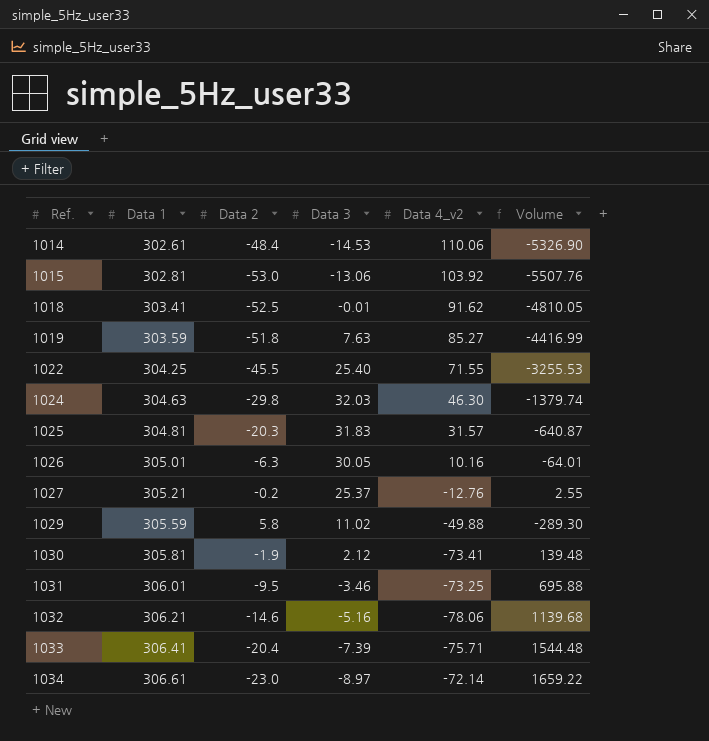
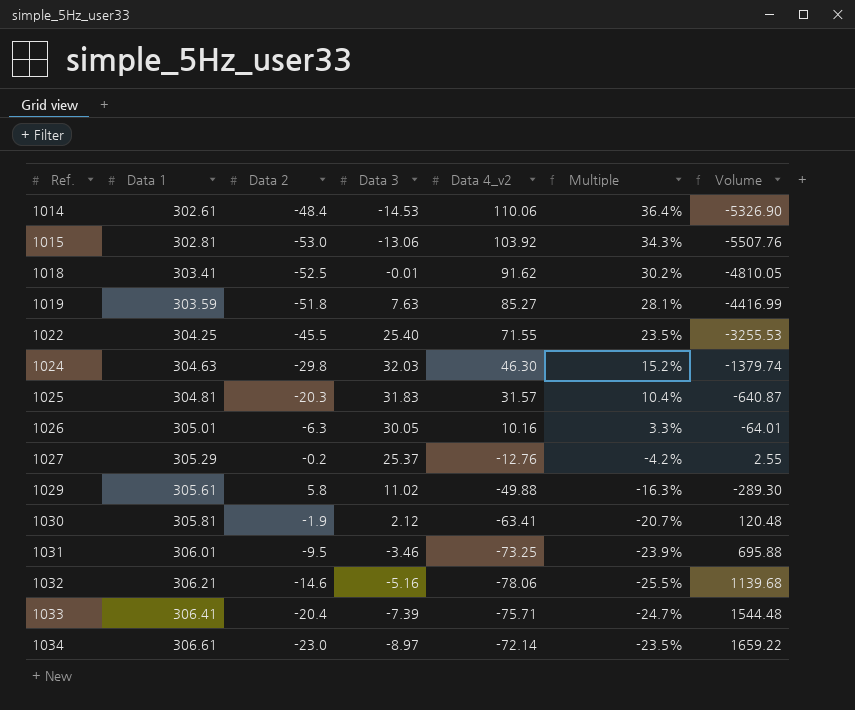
column Multiple | formula: none -> [Data 4_v2] / [Data 1]
1027 | Data 1: 305.21 -> 305.29
1029 | Data 1: 305.59 -> 305.61
1030 | Data 4_v2: -73.41 -> -63.41
1030 | Volume: 139.48 -> 120.48

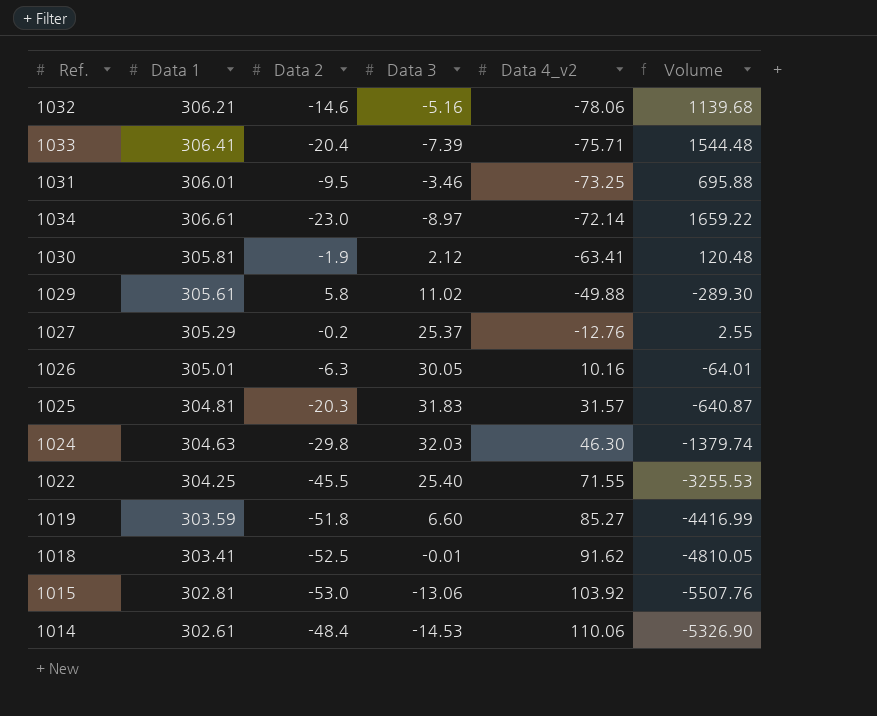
row order: Ref. ascending -> Data 4_v2 ascending
column Multiple | formula: [Data 4_v2] / [Data 1] -> none
1019 | Data 3: 7.63 -> 6.60

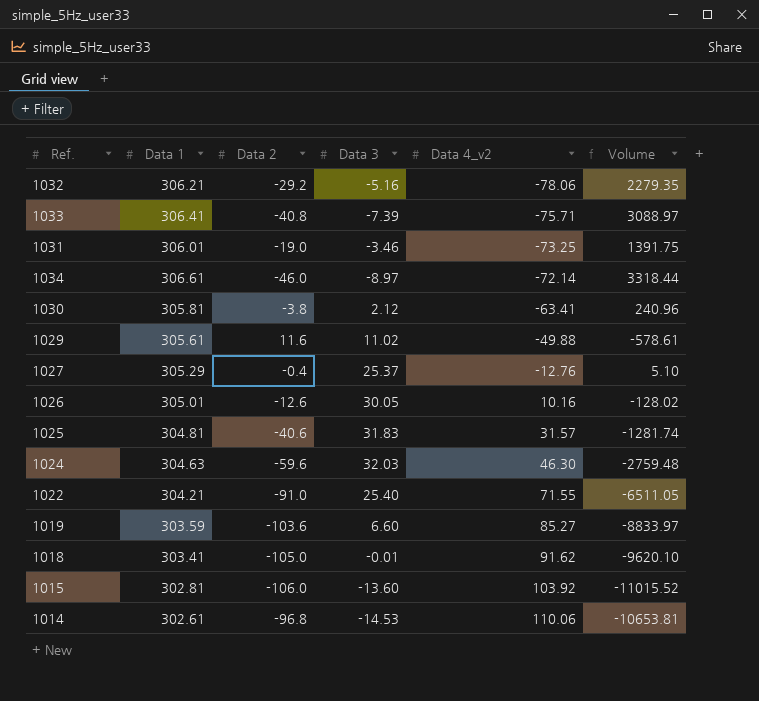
1032 | Data 2: -14.6 -> -29.2
1032 | Volume: 1139.68 -> 2279.35
1033 | Data 2: -20.4 -> -40.8
1033 | Volume: 1544.48 -> 3088.97
1031 | Data 2: -9.5 -> -19.0
1031 | Volume: 695.88 -> 1391.75
1034 | Data 2: -23.0 -> -46.0
1034 | Volume: 1659.22 -> 3318.44
1030 | Data 2: -1.9 -> -3.8
1030 | Volume: 120.48 -> 240.96
1029 | Data 2: 5.8 -> 11.6
1029 | Volume: -289.30 -> -578.61
1027 | Data 2: -0.2 -> -0.4
1027 | Volume: 2.55 -> 5.10
1026 | Data 2: -6.3 -> -12.6
1026 | Volume: -64.01 -> -128.02
1025 | Data 2: -20.3 -> -40.6
1025 | Volume: -640.87 -> -1281.74
1024 | Data 2: -29.8 -> -59.6
1024 | Volume: -1379.74 -> -2759.48
1022 | Data 1: 304.25 -> 304.21
1022 | Data 2: -45.5 -> -91.0
1022 | Volume: -3255.53 -> -6511.05
1019 | Data 2: -51.8 -> -103.6
1019 | Volume: -4416.99 -> -8833.97
1018 | Data 2: -52.5 -> -105.0
1018 | Volume: -4810.05 -> -9620.10
1015 | Data 2: -53.0 -> -106.0
1015 | Data 3: -13.06 -> -13.60
1015 | Volume: -5507.76 -> -11015.52
1014 | Data 2: -48.4 -> -96.8
1014 | Volume: -5326.90 -> -10653.81

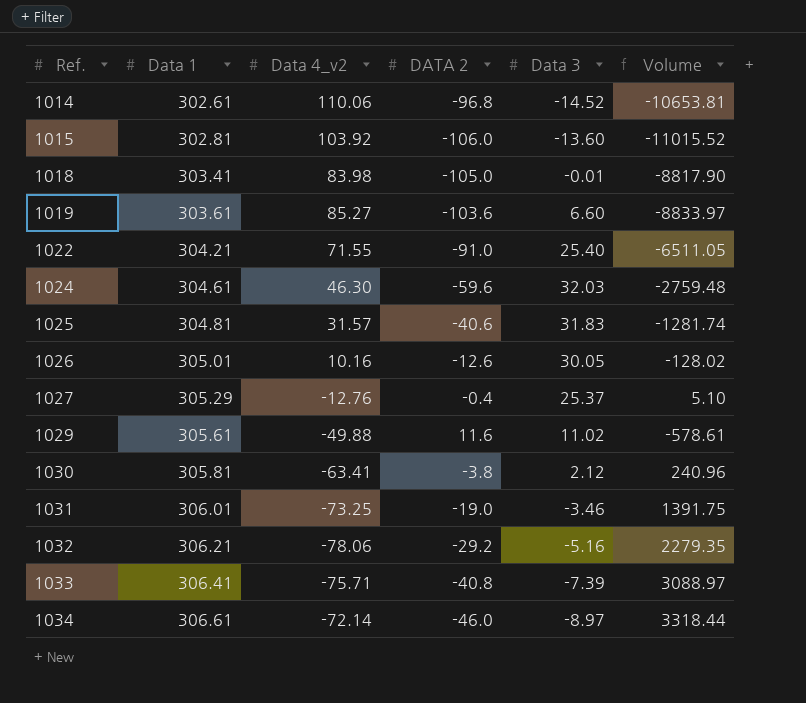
row order: Data 4_v2 ascending -> Ref. ascending
column Data 4_v2 | position: 5 -> 3
column name: Data 2 -> DATA 2
1014 | Data 3: -14.53 -> -14.52
1018 | Data 4_v2: 91.62 -> 83.98
1018 | Volume: -9620.10 -> -8817.90
1019 | Data 1: 303.59 -> 303.61
1024 | Data 1: 304.63 -> 304.61

